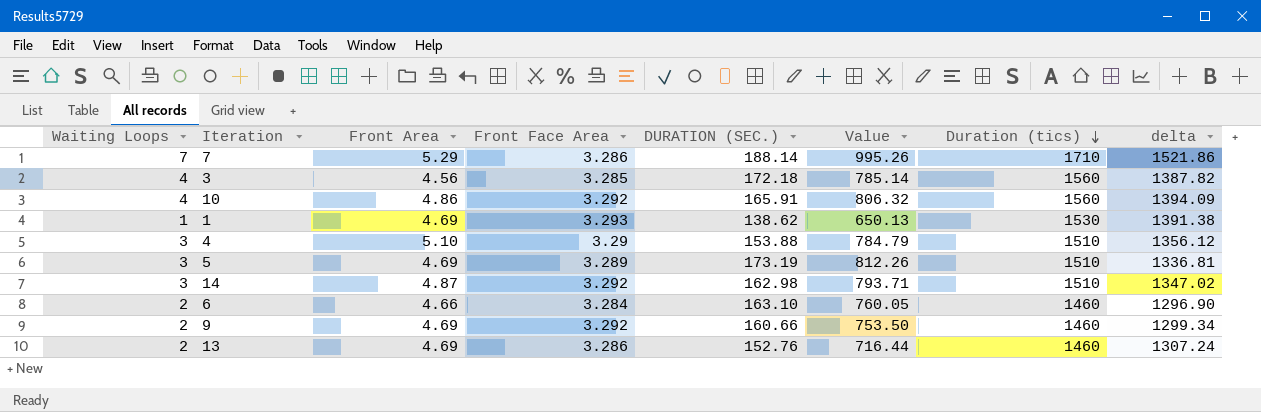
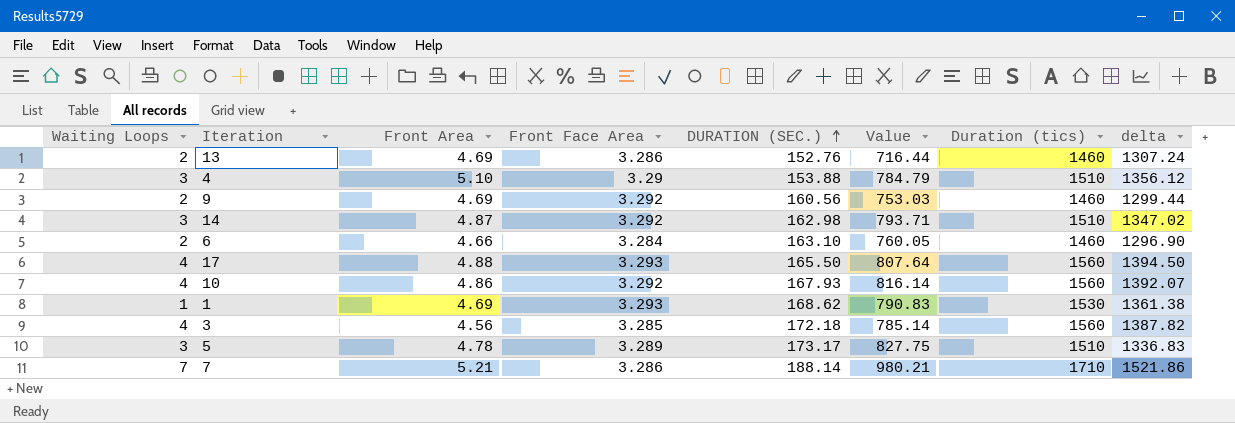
row order: Duration (tics) descending -> DURATION (SEC.) ascending
9 | DURATION (SEC.): 160.66 -> 160.56
9 | Value: 753.50 -> 753.03
9 | delta: 1299.34 -> 1299.44
row 17: none -> 4 | 4.88 | 3.293 | 165.50 | 807.64 | 1560 | 1394.50
10 | DURATION (SEC.): 165.91 -> 167.93
10 | Value: 806.32 -> 816.14
10 | delta: 1394.09 -> 1392.07
1 | DURATION (SEC.): 138.62 -> 168.62
1 | Value: 650.13 -> 790.83
1 | delta: 1391.38 -> 1361.38
5 | Front Area: 4.69 -> 4.78
5 | DURATION (SEC.): 173.19 -> 173.17
5 | Value: 812.26 -> 827.75
5 | delta: 1336.81 -> 1336.83
7 | Front Area: 5.29 -> 5.21
7 | Value: 995.26 -> 980.21

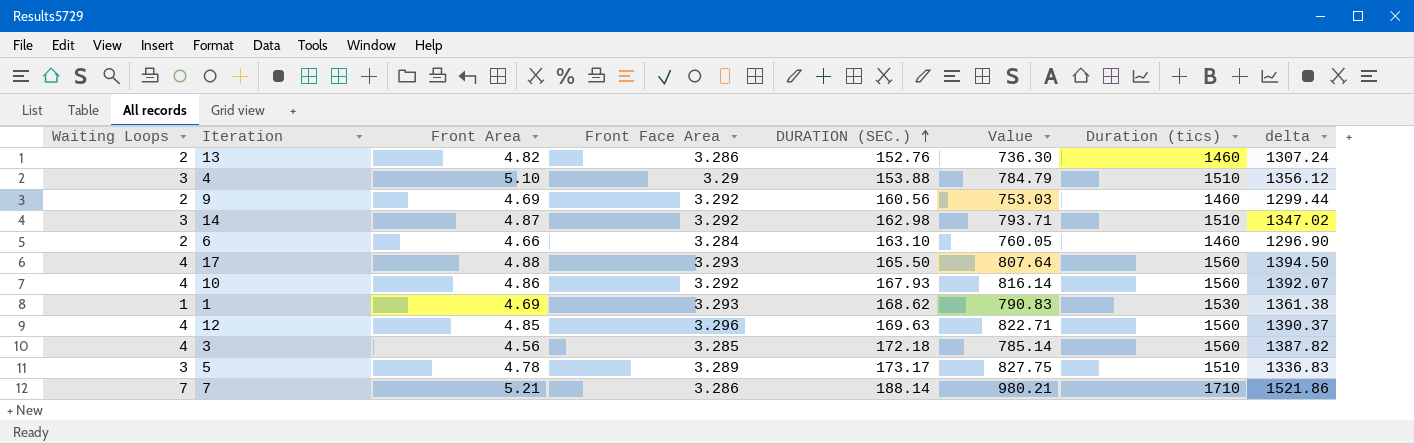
13 | Front Area: 4.69 -> 4.82
13 | Value: 716.44 -> 736.30
row 12: none -> 4 | 4.85 | 3.296 | 169.63 | 822.71 | 1560 | 1390.37

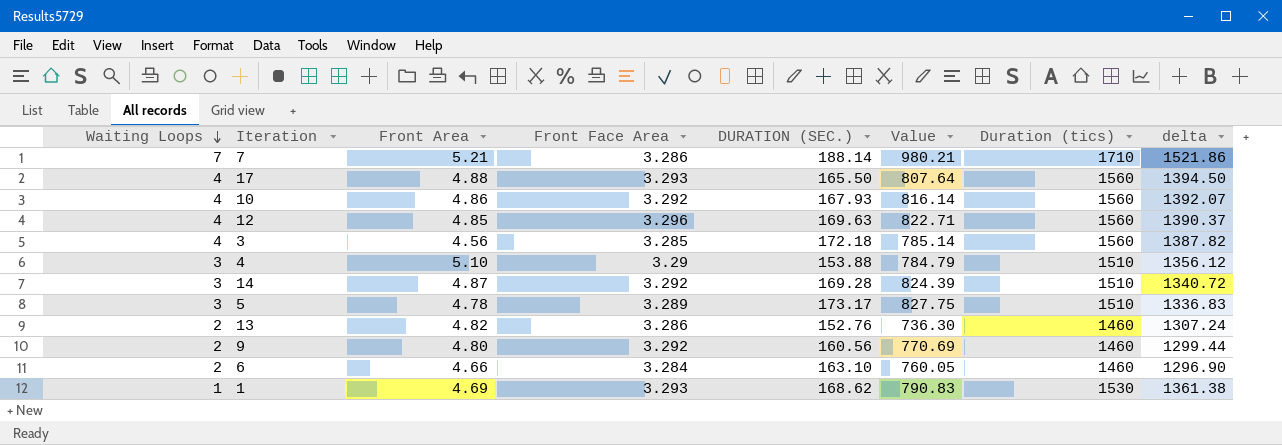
row order: DURATION (SEC.) ascending -> Waiting Loops descending
14 | DURATION (SEC.): 162.98 -> 169.28
14 | Value: 793.71 -> 824.39
14 | delta: 1347.02 -> 1340.72
9 | Front Area: 4.69 -> 4.80
9 | Value: 753.03 -> 770.69

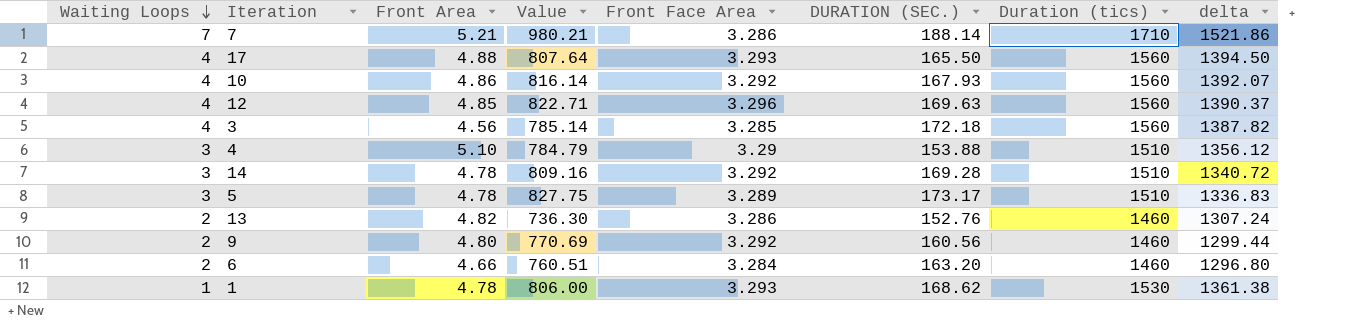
column Value | position: 6 -> 4
14 | Front Area: 4.87 -> 4.78
14 | Value: 824.39 -> 809.16
6 | Value: 760.05 -> 760.51
6 | DURATION (SEC.): 163.10 -> 163.20
6 | delta: 1296.90 -> 1296.80
1 | Front Area: 4.69 -> 4.78
1 | Value: 790.83 -> 806.00

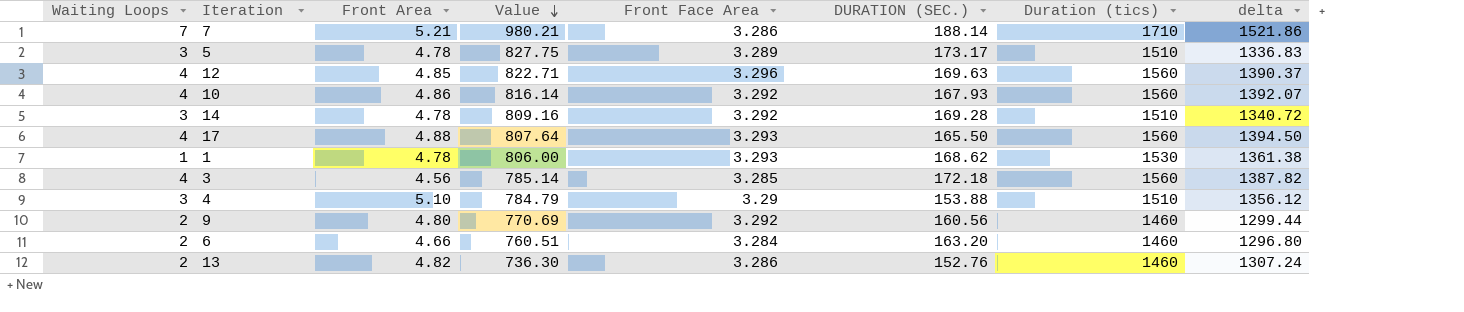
row order: Waiting Loops descending -> Value descending

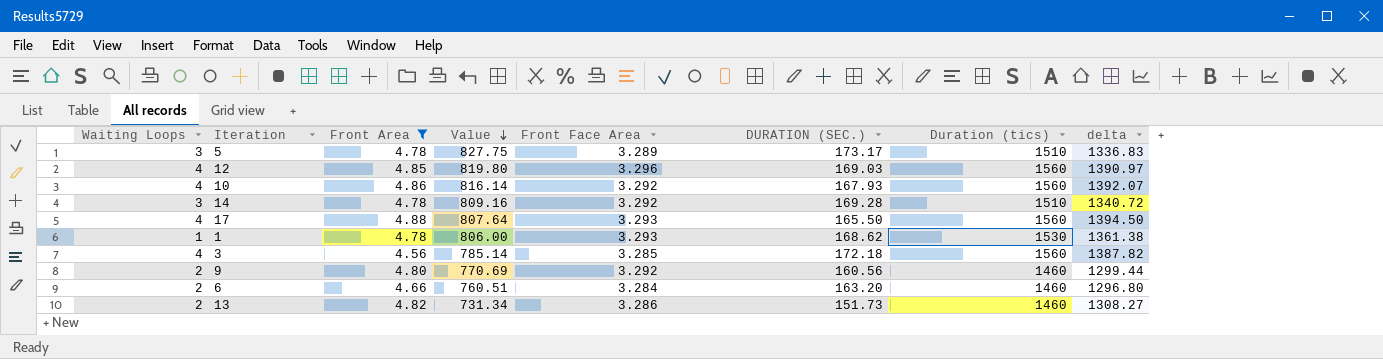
filter: none -> Front Area <= 4.88
12 | Value: 822.71 -> 819.80
12 | DURATION (SEC.): 169.63 -> 169.03
12 | delta: 1390.37 -> 1390.97
13 | Value: 736.30 -> 731.34
13 | DURATION (SEC.): 152.76 -> 151.73
13 | delta: 1307.24 -> 1308.27

